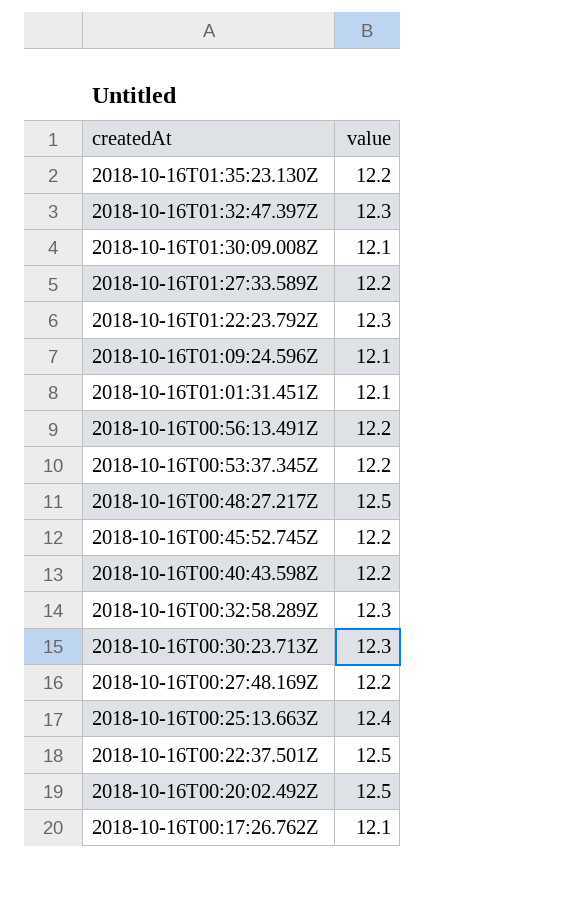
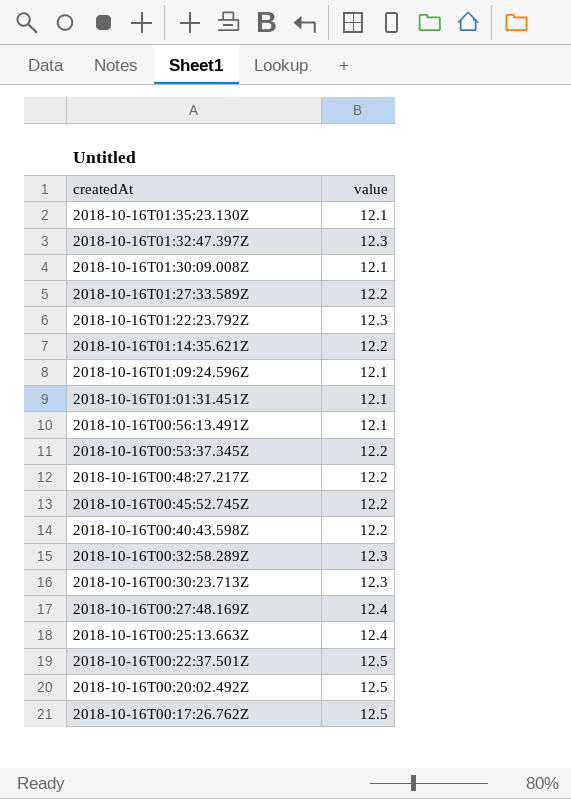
2018-10-16T01:35:23.130Z | value: 12.2 -> 12.1
row 2018-10-16T01:14:35.621Z: none -> 12.2
2018-10-16T00:56:13.491Z | value: 12.2 -> 12.1
2018-10-16T00:48:27.217Z | value: 12.5 -> 12.2
2018-10-16T00:27:48.169Z | value: 12.2 -> 12.4
2018-10-16T00:17:26.762Z | value: 12.1 -> 12.5

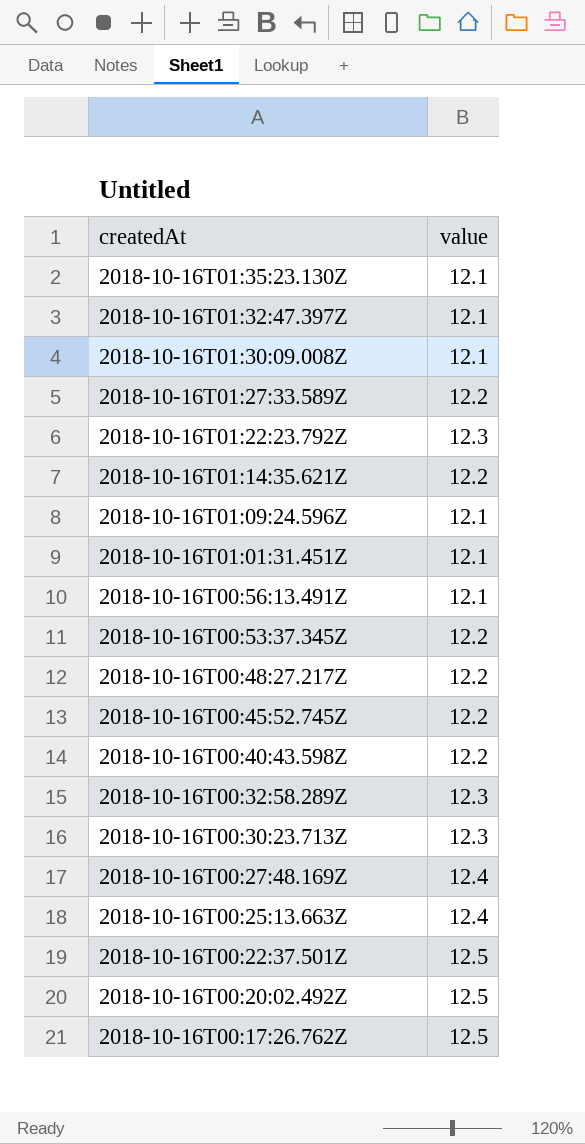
2018-10-16T01:32:47.397Z | value: 12.3 -> 12.1

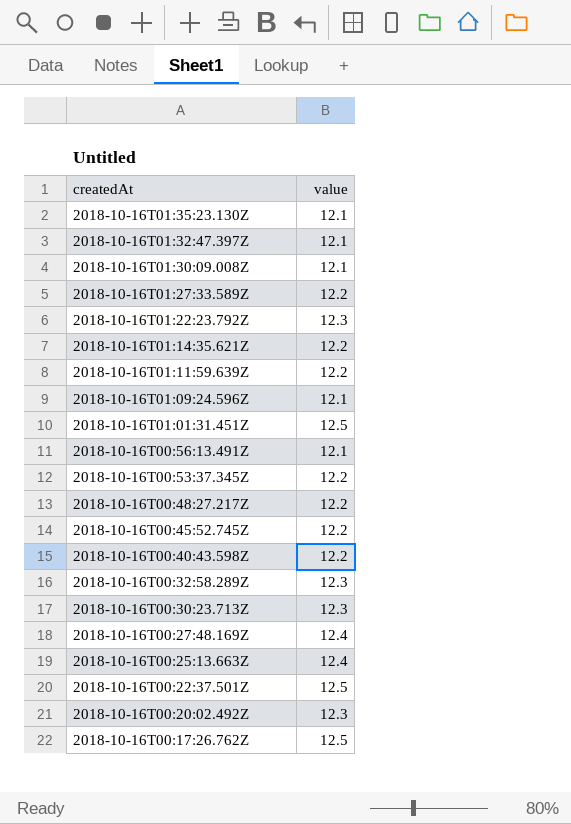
row 2018-10-16T01:11:59.639Z: none -> 12.2
2018-10-16T01:01:31.451Z | value: 12.1 -> 12.5
2018-10-16T00:20:02.492Z | value: 12.5 -> 12.3

